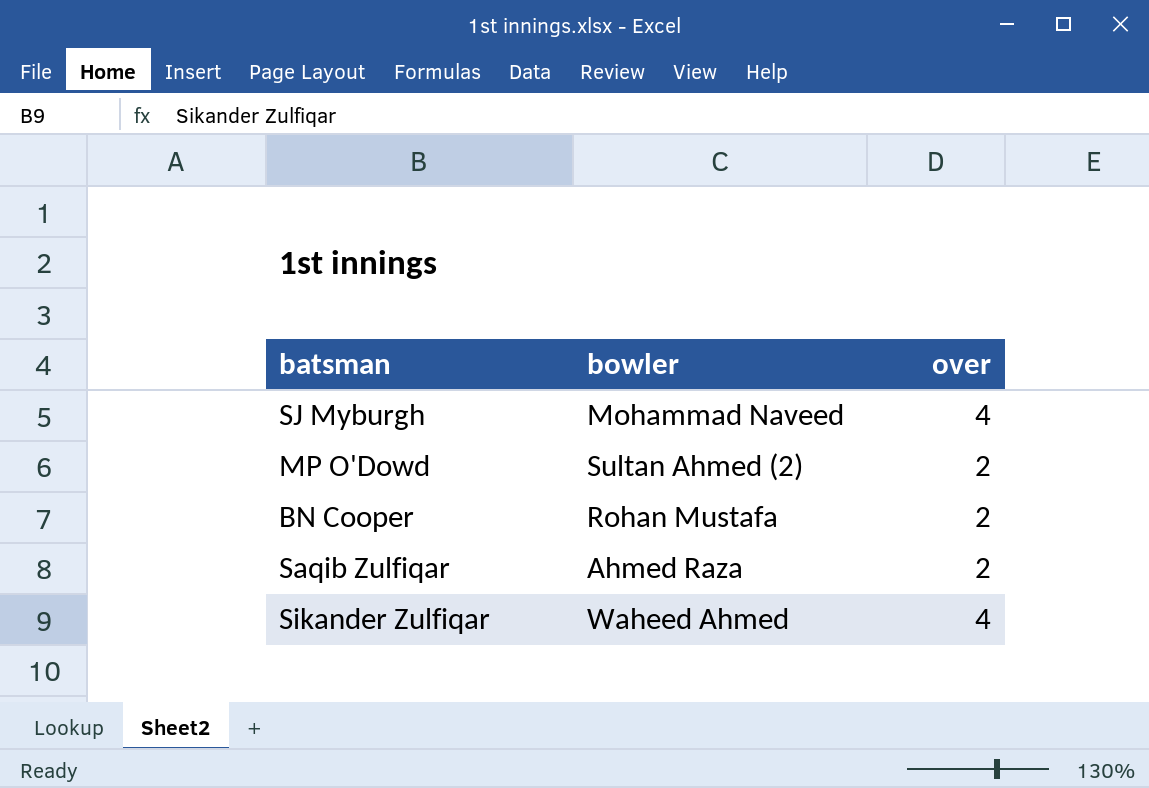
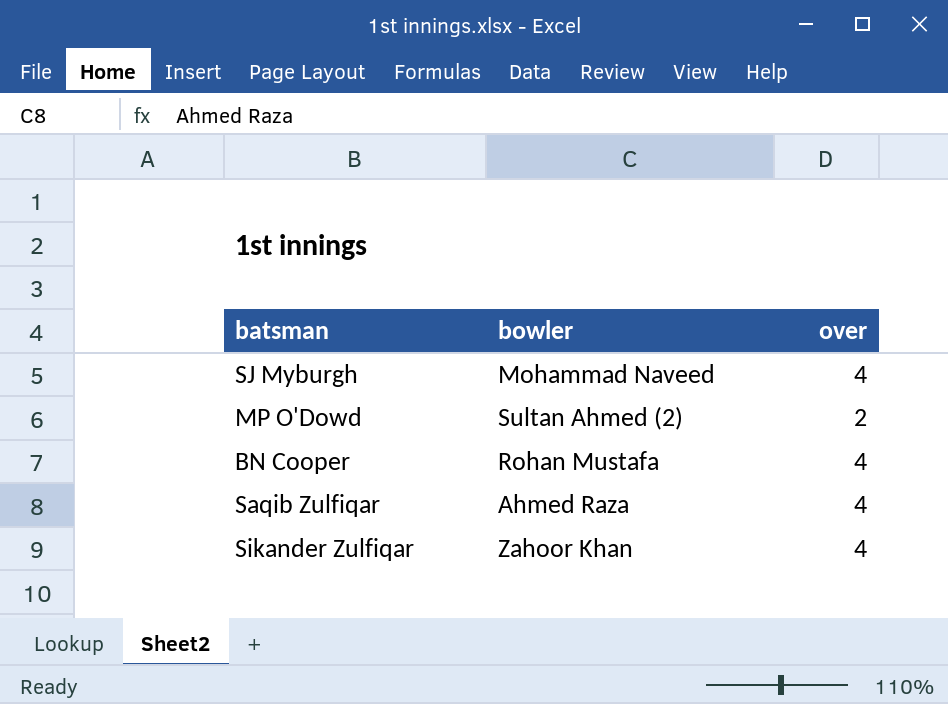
BN Cooper | over: 2 -> 4
Saqib Zulfiqar | over: 2 -> 4
Sikander Zulfiqar | bowler: Waheed Ahmed -> Zahoor Khan

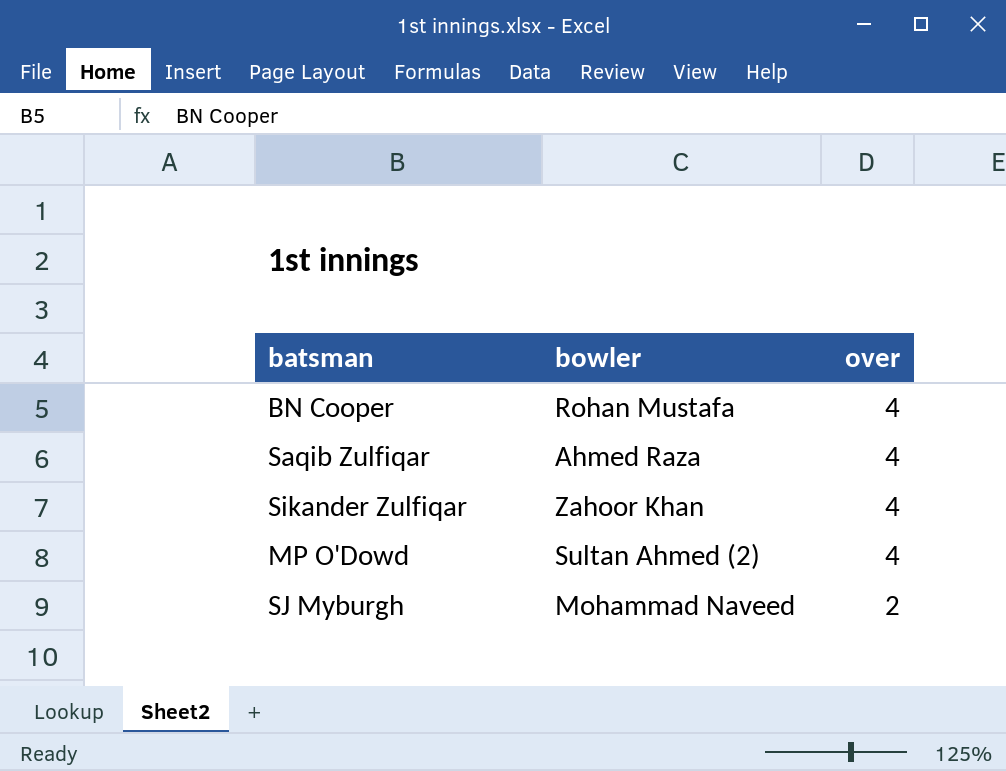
row order: none -> over descending
MP O'Dowd | over: 2 -> 4
SJ Myburgh | over: 4 -> 2

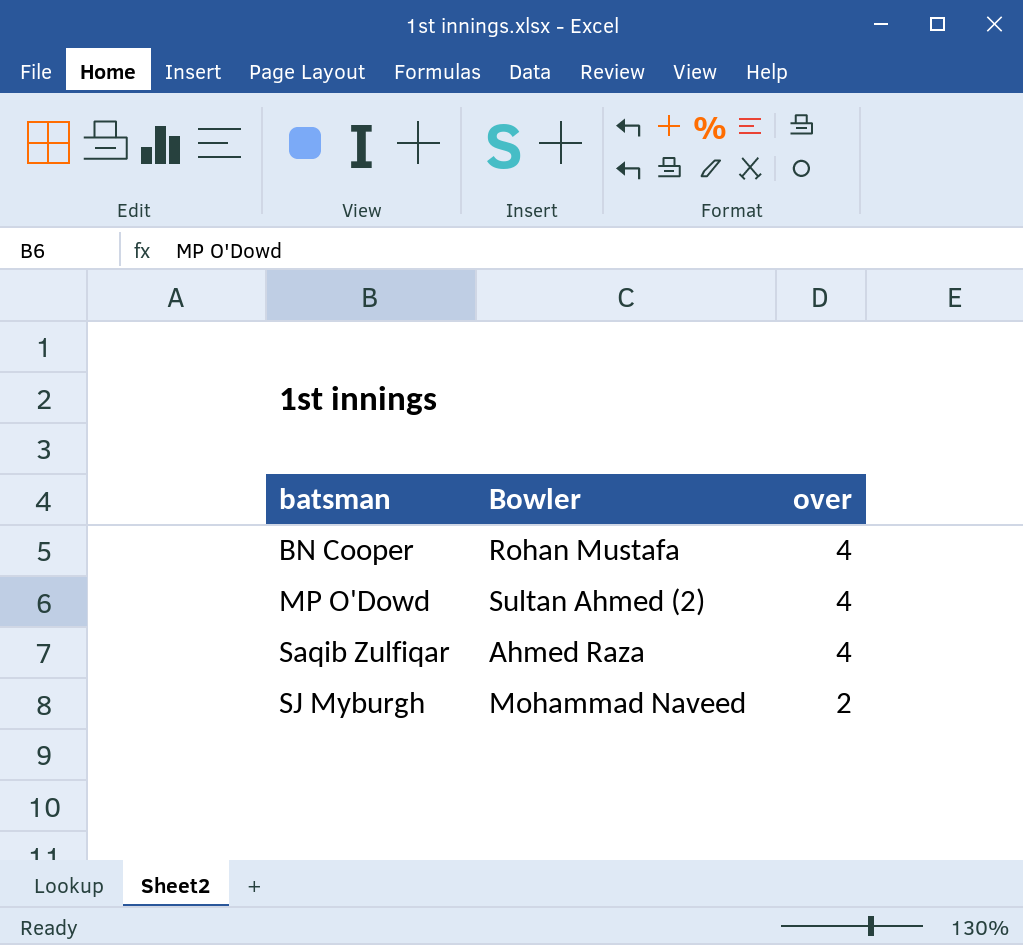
row order: over descending -> batsman ascending
column name: bowler -> Bowler
row Sikander Zulfiqar: Zahoor Khan | 4 -> none

